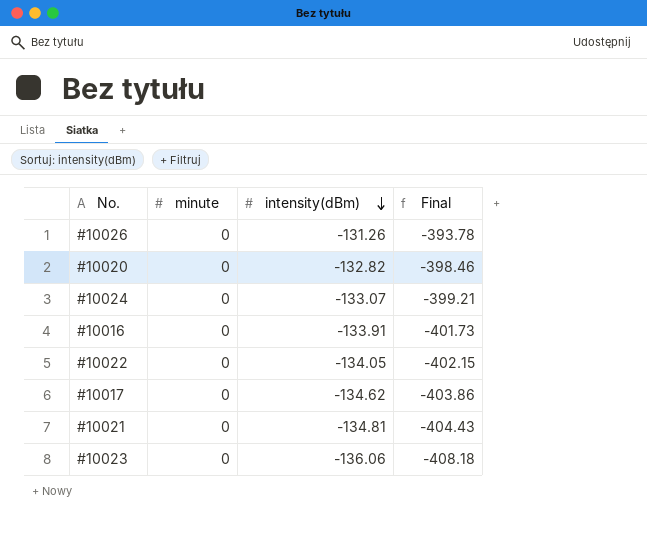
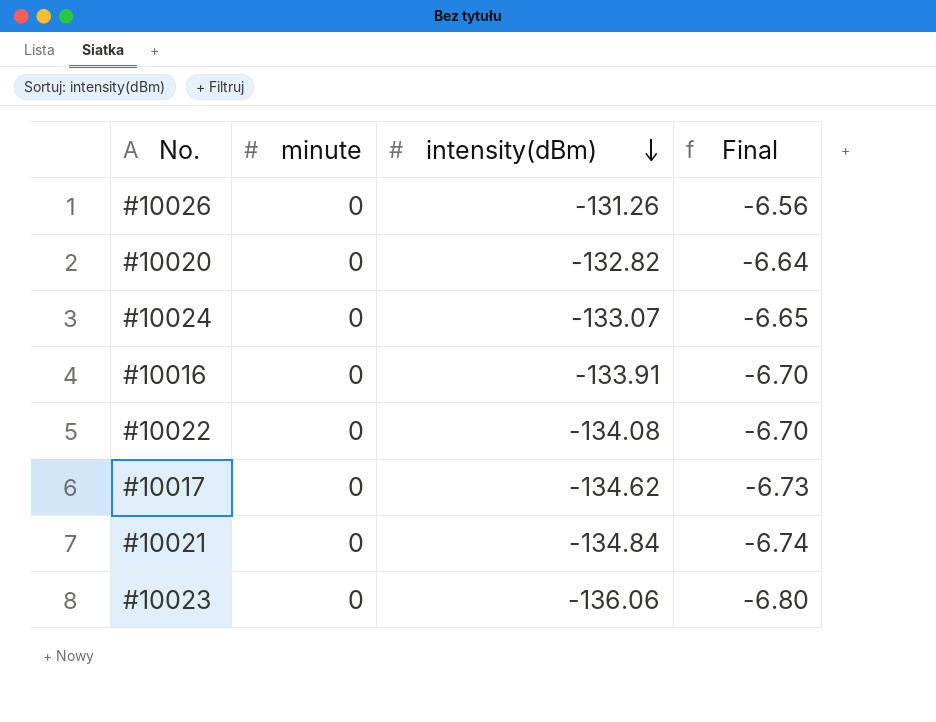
column Final | formula: [intensity(dBm)] * 3 -> [intensity(dBm)] * 0.05
#10022 | intensity(dBm): -134.05 -> -134.08
#10021 | intensity(dBm): -134.81 -> -134.84

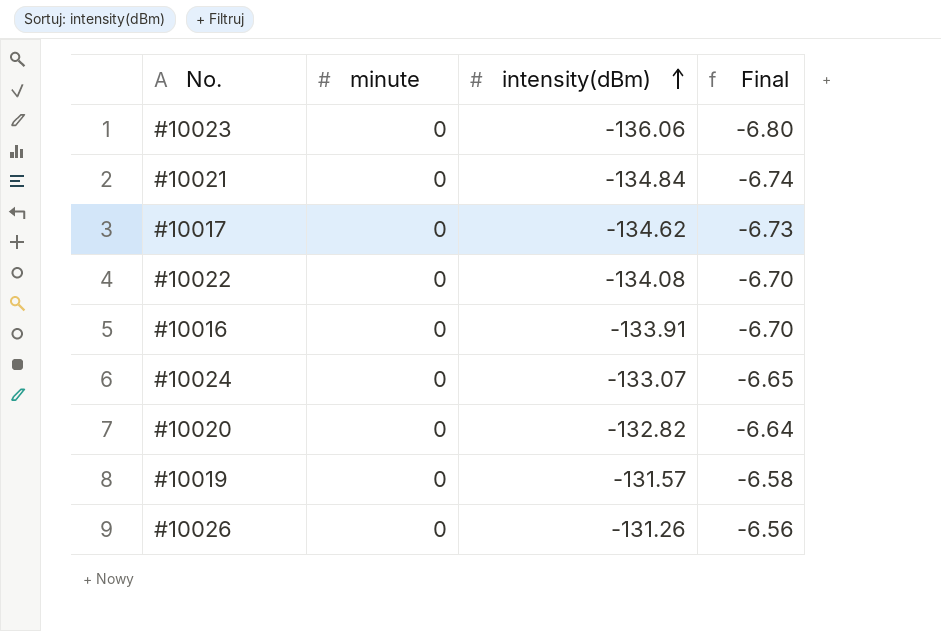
row order: intensity(dBm) descending -> intensity(dBm) ascending
row #10019: none -> 0 | -131.57 | -6.58

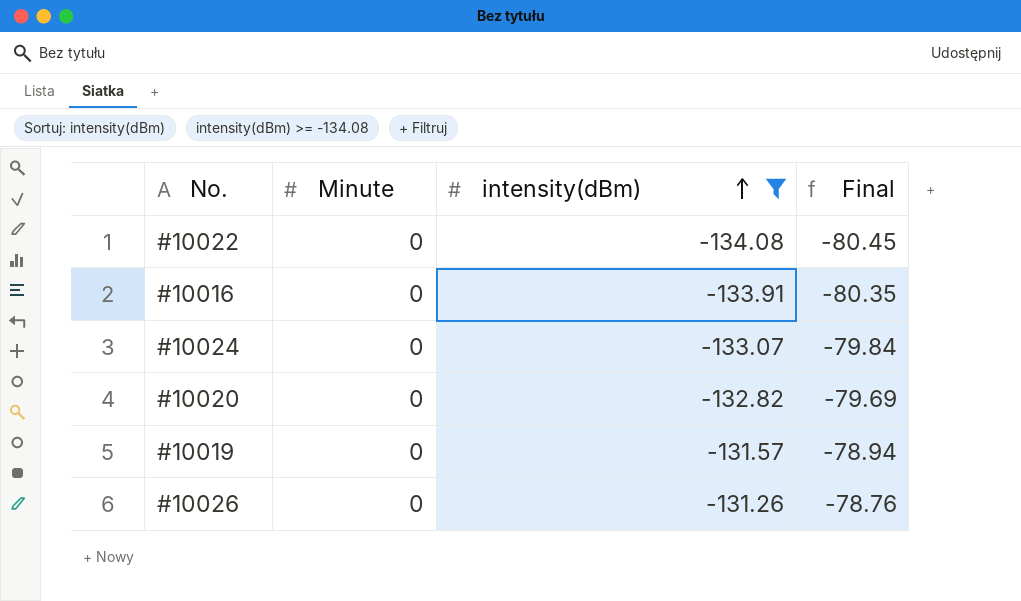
filter: none -> intensity(dBm) >= -134.08
column name: minute -> Minute
column Final | formula: [intensity(dBm)] * 0.05 -> [intensity(dBm)] * 0.6

